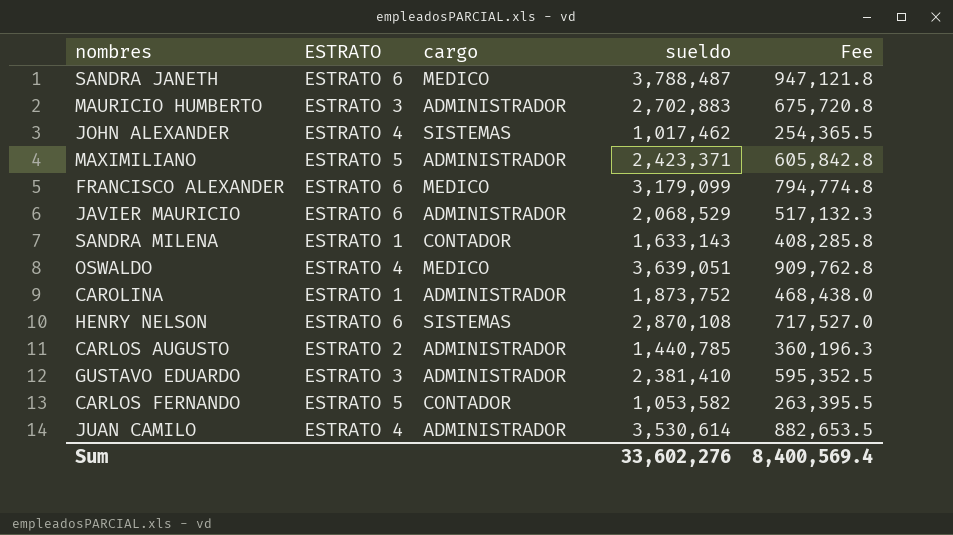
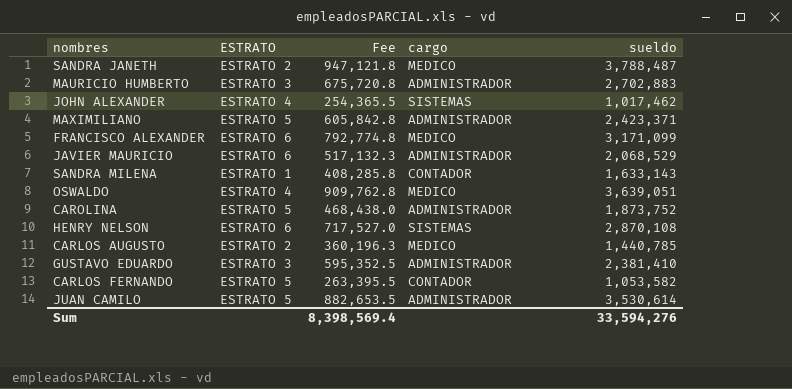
column Fee | position: 5 -> 3
SANDRA JANETH | ESTRATO: ESTRATO 6 -> ESTRATO 2
FRANCISCO ALEXANDER | Fee: 794,774.8 -> 792,774.8
FRANCISCO ALEXANDER | sueldo: 3,179,099 -> 3,171,099
CAROLINA | ESTRATO: ESTRATO 1 -> ESTRATO 5
CARLOS AUGUSTO | cargo: ADMINISTRADOR -> MEDICO
JUAN CAMILO | ESTRATO: ESTRATO 4 -> ESTRATO 5
Sum | Fee: 8,400,569.4 -> 8,398,569.4
Sum | sueldo: 33,602,276 -> 33,594,276

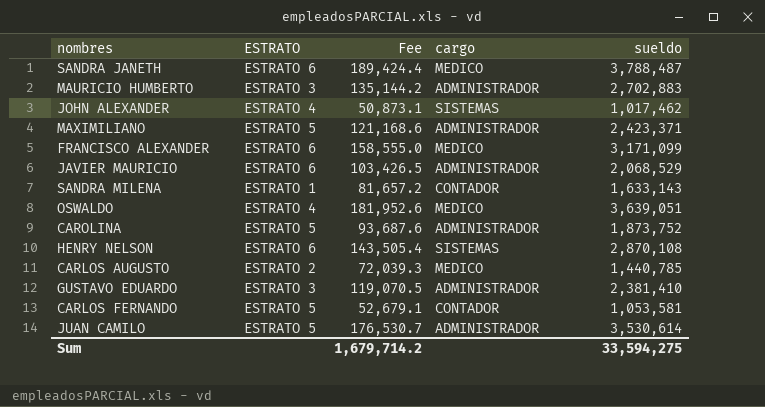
column Fee | formula: [sueldo] * 0.25 -> [sueldo] * 0.05
SANDRA JANETH | ESTRATO: ESTRATO 2 -> ESTRATO 6
CARLOS FERNANDO | sueldo: 1,053,582 -> 1,053,581
Sum | Fee: 8,398,569.4 -> 1,679,714.2
Sum | sueldo: 33,594,276 -> 33,594,275

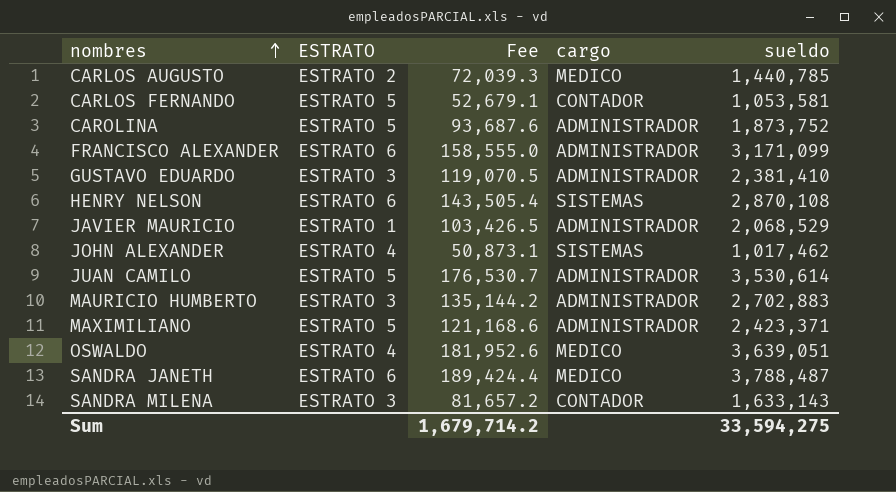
row order: none -> nombres ascending
FRANCISCO ALEXANDER | cargo: MEDICO -> ADMINISTRADOR
JAVIER MAURICIO | ESTRATO: ESTRATO 6 -> ESTRATO 1
SANDRA MILENA | ESTRATO: ESTRATO 1 -> ESTRATO 3

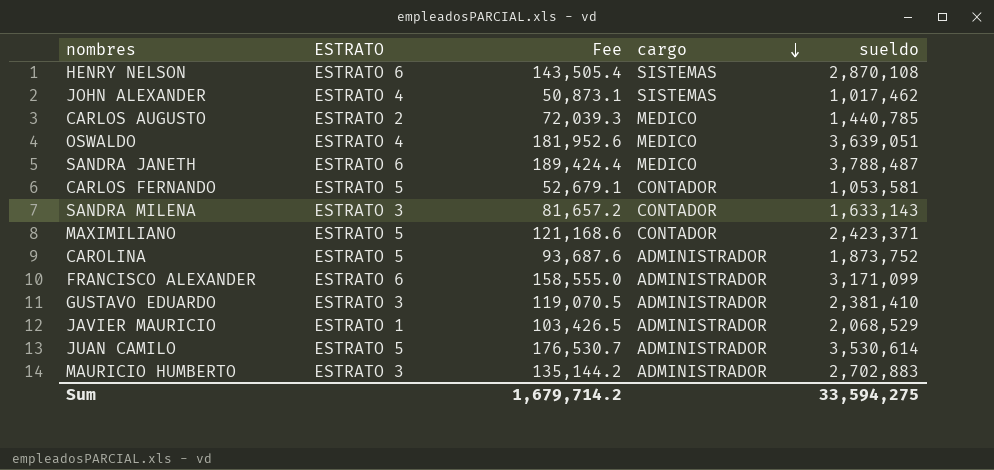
row order: nombres ascending -> cargo descending
MAXIMILIANO | cargo: ADMINISTRADOR -> CONTADOR

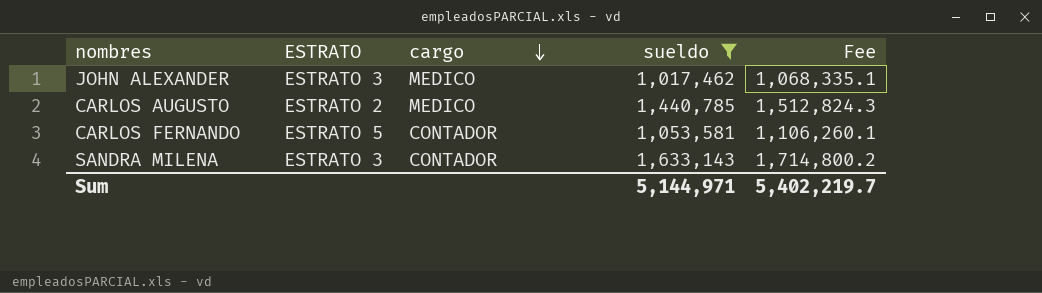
filter: none -> sueldo <= 1,633,143
column Fee | formula: [sueldo] * 0.05 -> [sueldo] * 1.05
column Fee | position: 3 -> 5
JOHN ALEXANDER | ESTRATO: ESTRATO 4 -> ESTRATO 3
JOHN ALEXANDER | cargo: SISTEMAS -> MEDICO
Sum | sueldo: 33,594,275 -> 5,144,971
Sum | Fee: 1,679,714.2 -> 5,402,219.7

